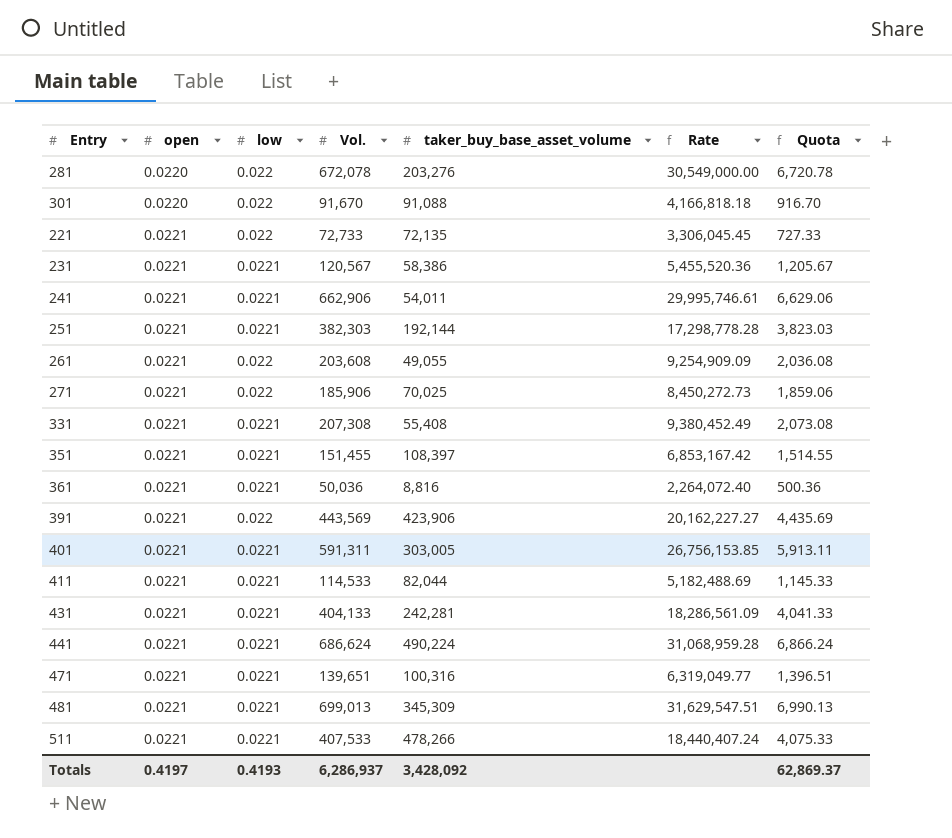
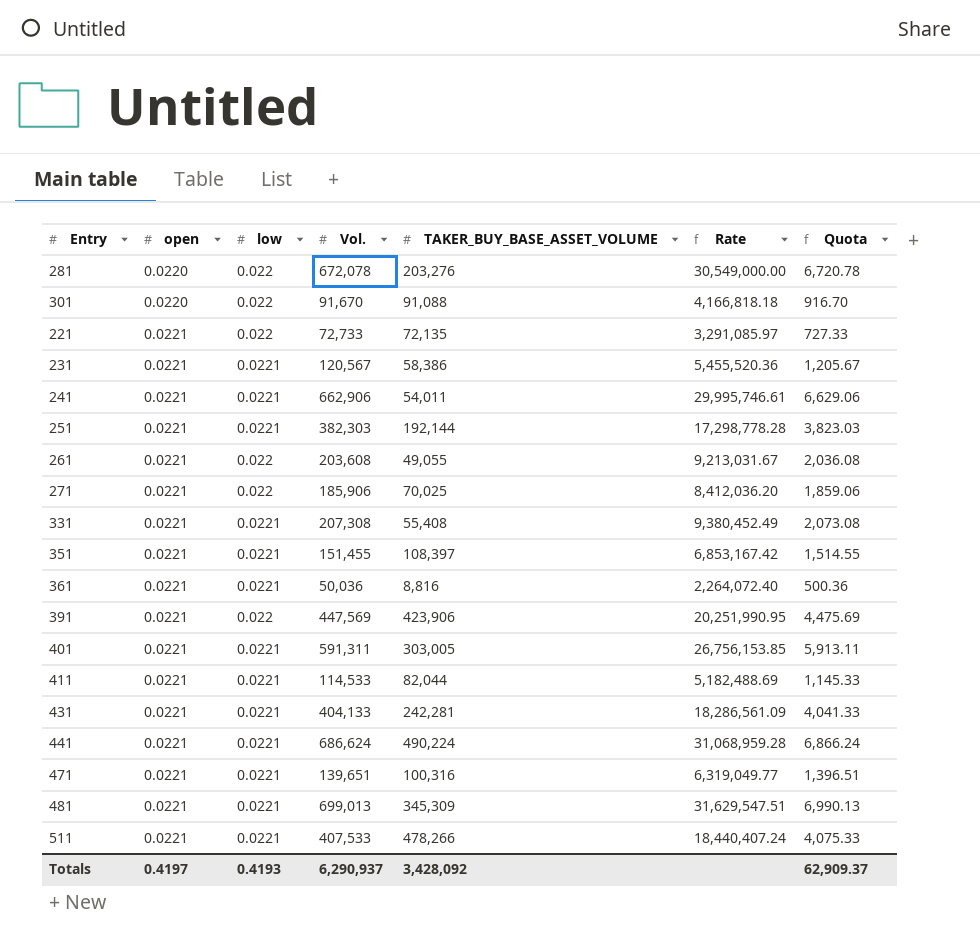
column name: taker_buy_base_asset_volume -> TAKER_BUY_BASE_ASSET_VOLUME
column Rate | formula: [Vol.] / [low] -> [Vol.] / [open]
391 | Vol.: 443,569 -> 447,569
391 | Quota: 4,435.69 -> 4,475.69
Totals | Vol.: 6,286,937 -> 6,290,937
Totals | Quota: 62,869.37 -> 62,909.37

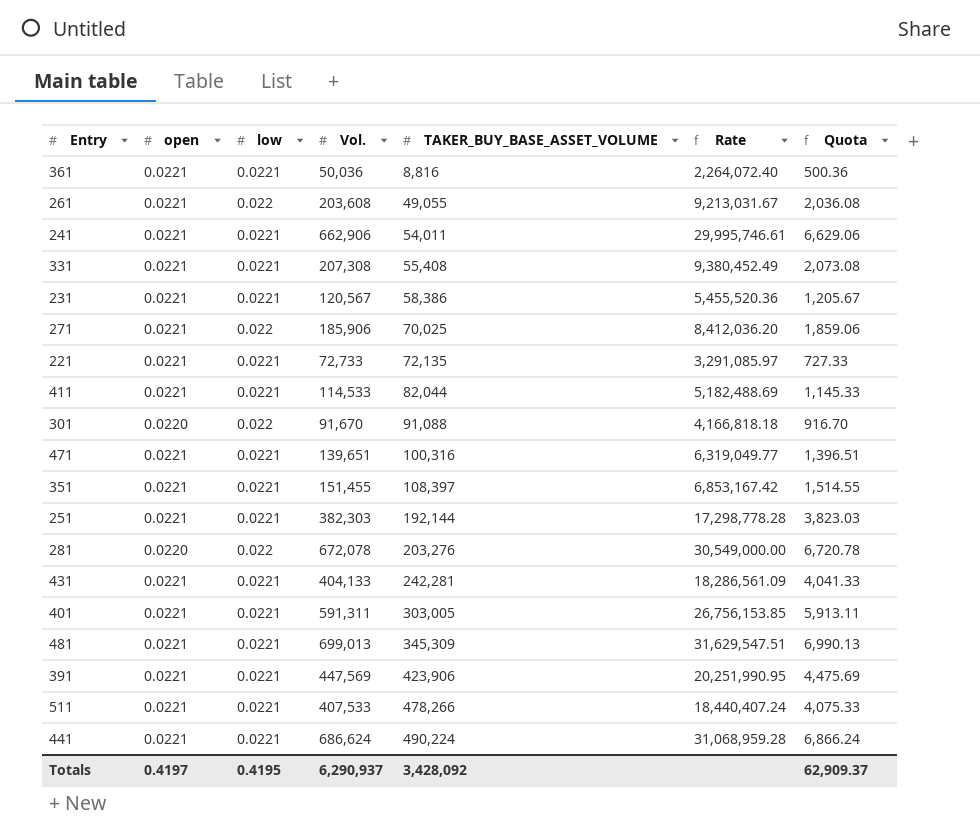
row order: open ascending -> TAKER_BUY_BASE_ASSET_VOLUME ascending
221 | low: 0.022 -> 0.0221
391 | low: 0.022 -> 0.0221
Totals | low: 0.4193 -> 0.4195

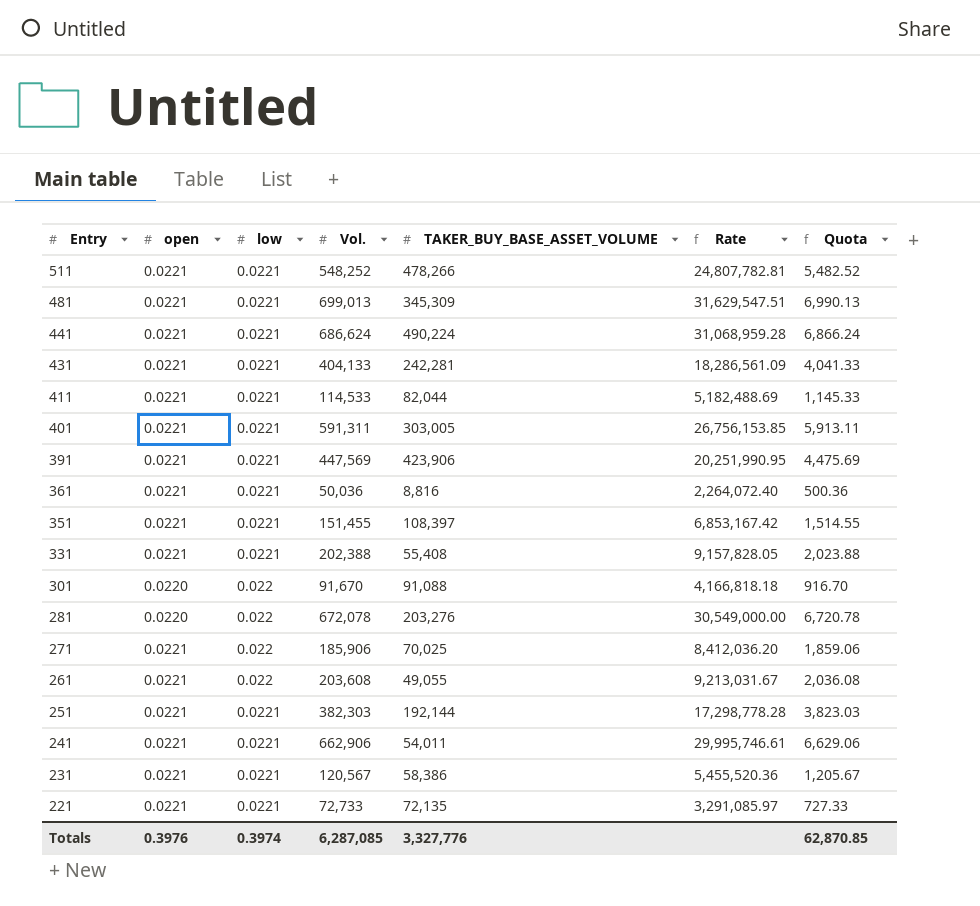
row order: TAKER_BUY_BASE_ASSET_VOLUME ascending -> Entry descending
row 471: 0.0221 | 0.0221 | 139,651 | 100,316 | 6,319,049.77 | 1,396.51 -> none
511 | Vol.: 407,533 -> 548,252
511 | Rate: 18,440,407.24 -> 24,807,782.81
511 | Quota: 4,075.33 -> 5,482.52
331 | Vol.: 207,308 -> 202,388
331 | Rate: 9,380,452.49 -> 9,157,828.05
331 | Quota: 2,073.08 -> 2,023.88
Totals | open: 0.4197 -> 0.3976
Totals | low: 0.4195 -> 0.3974
Totals | Vol.: 6,290,937 -> 6,287,085
Totals | TAKER_BUY_BASE_ASSET_VOLUME: 3,428,092 -> 3,327,776
Totals | Quota: 62,909.37 -> 62,870.85

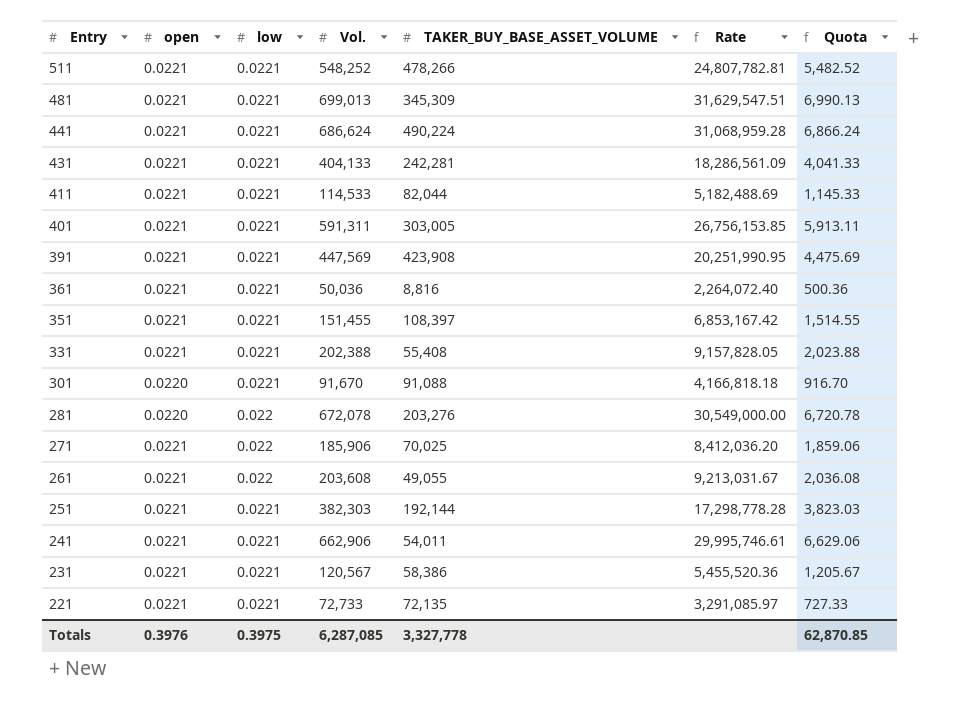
391 | TAKER_BUY_BASE_ASSET_VOLUME: 423,906 -> 423,908
301 | low: 0.022 -> 0.0221
Totals | low: 0.3974 -> 0.3975
Totals | TAKER_BUY_BASE_ASSET_VOLUME: 3,327,776 -> 3,327,778

